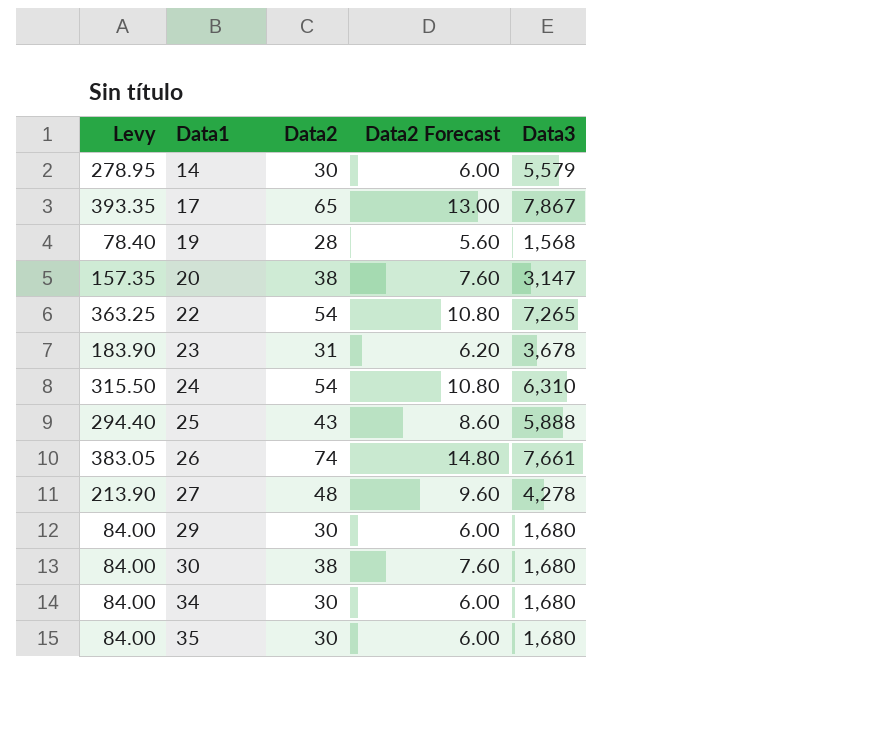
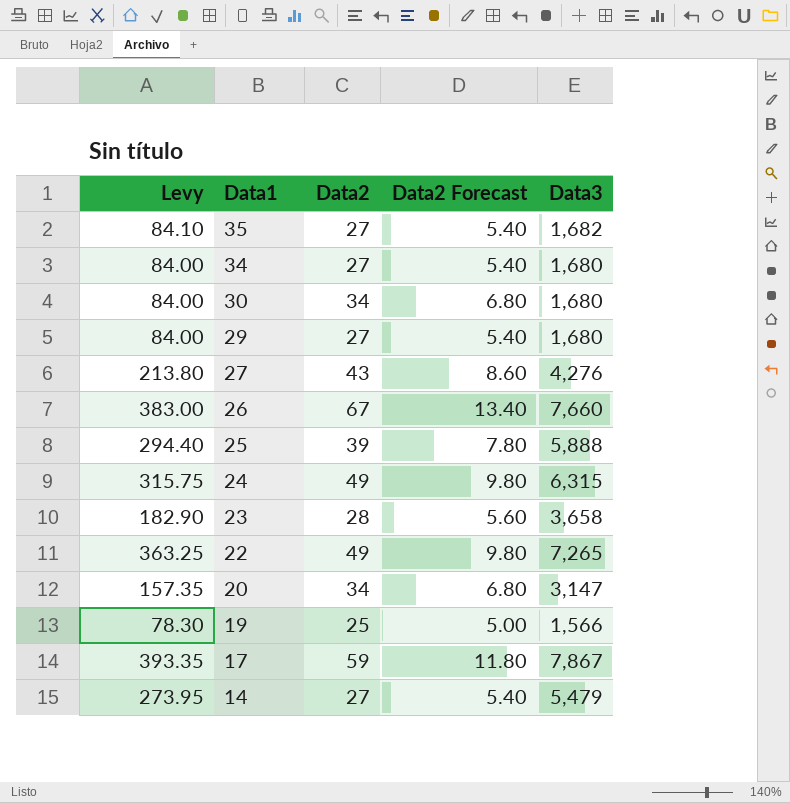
row order: Data1 ascending -> Data1 descending
35 | Levy: 84.00 -> 84.10
35 | Data2: 30 -> 27
35 | Data2 Forecast: 6.00 -> 5.40
35 | Data3: 1,680 -> 1,682
34 | Data2: 30 -> 27
34 | Data2 Forecast: 6.00 -> 5.40
30 | Data2: 38 -> 34
30 | Data2 Forecast: 7.60 -> 6.80
29 | Data2: 30 -> 27
29 | Data2 Forecast: 6.00 -> 5.40
27 | Levy: 213.90 -> 213.80
27 | Data2: 48 -> 43
27 | Data2 Forecast: 9.60 -> 8.60
27 | Data3: 4,278 -> 4,276
26 | Levy: 383.05 -> 383.00
26 | Data2: 74 -> 67
26 | Data2 Forecast: 14.80 -> 13.40
26 | Data3: 7,661 -> 7,660
25 | Data2: 43 -> 39
25 | Data2 Forecast: 8.60 -> 7.80
24 | Levy: 315.50 -> 315.75
24 | Data2: 54 -> 49
24 | Data2 Forecast: 10.80 -> 9.80
24 | Data3: 6,310 -> 6,315
23 | Levy: 183.90 -> 182.90
23 | Data2: 31 -> 28
23 | Data2 Forecast: 6.20 -> 5.60
23 | Data3: 3,678 -> 3,658
22 | Data2: 54 -> 49
22 | Data2 Forecast: 10.80 -> 9.80
20 | Data2: 38 -> 34
20 | Data2 Forecast: 7.60 -> 6.80
19 | Levy: 78.40 -> 78.30
19 | Data2: 28 -> 25
19 | Data2 Forecast: 5.60 -> 5.00
19 | Data3: 1,568 -> 1,566
17 | Data2: 65 -> 59
17 | Data2 Forecast: 13.00 -> 11.80
14 | Levy: 278.95 -> 273.95
14 | Data2: 30 -> 27
14 | Data2 Forecast: 6.00 -> 5.40
14 | Data3: 5,579 -> 5,479

